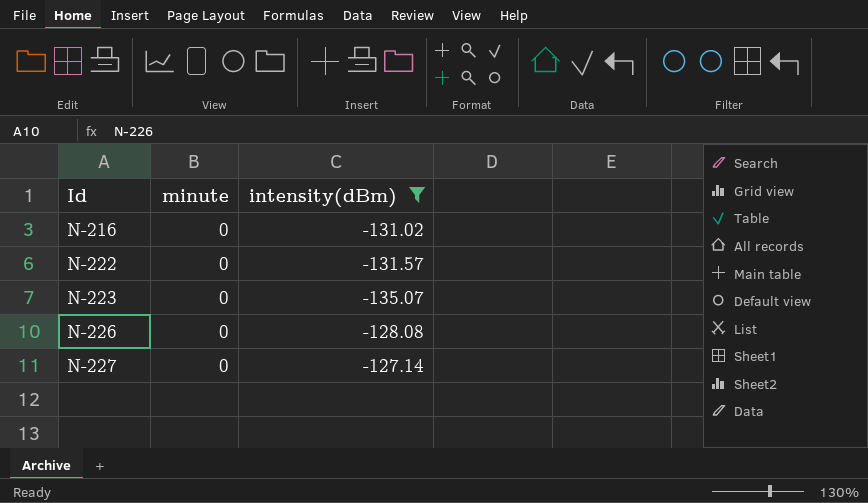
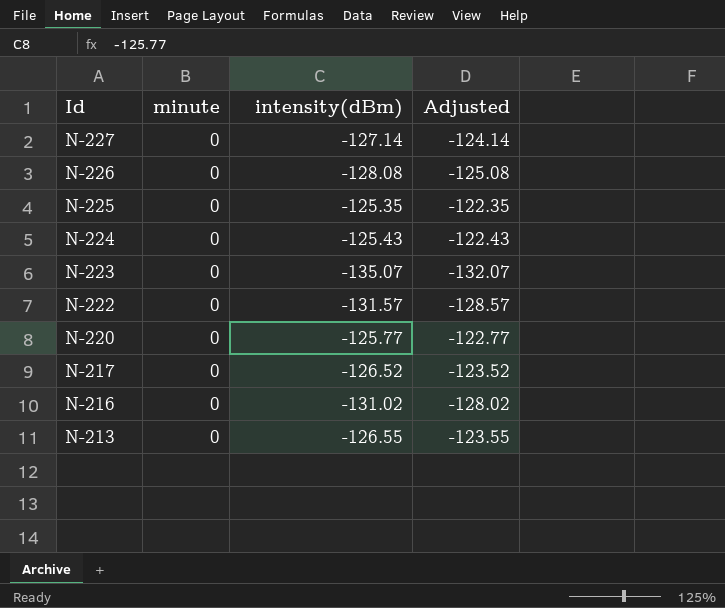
filter: intensity(dBm) <= -127.14 -> none
row order: Id ascending -> Id descending
column Adjusted | formula: none -> [intensity(dBm)] + 3

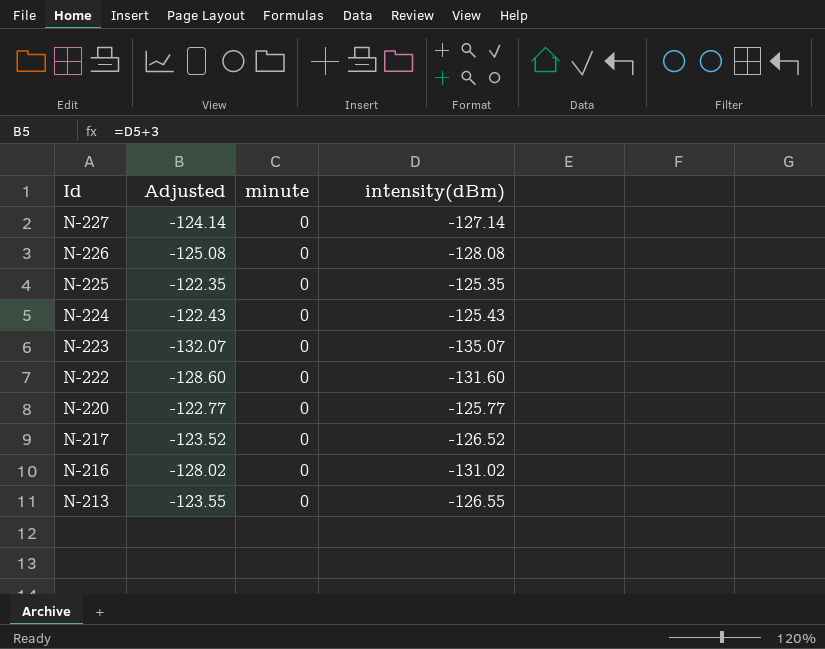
column Adjusted | position: 4 -> 2
N-222 | Adjusted: -128.57 -> -128.60
N-222 | intensity(dBm): -131.57 -> -131.60

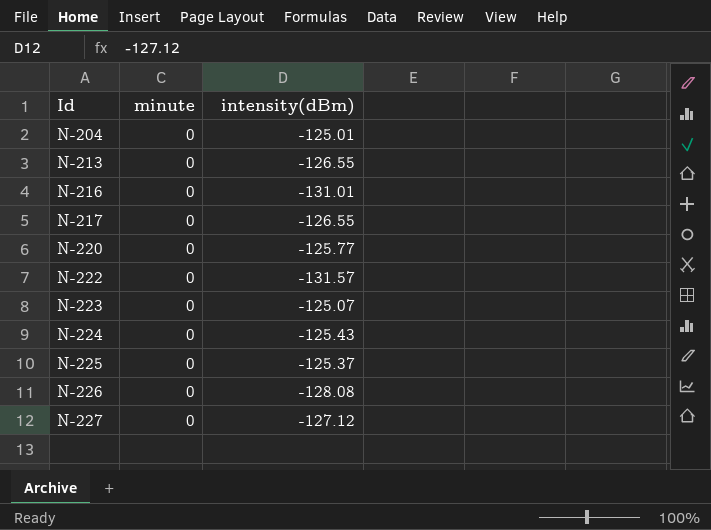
row order: Id descending -> Id ascending
column Adjusted | formula: [intensity(dBm)] + 3 -> none
row N-204: none -> 0 | -125.01
N-216 | intensity(dBm): -131.02 -> -131.01
N-217 | intensity(dBm): -126.52 -> -126.55
N-222 | intensity(dBm): -131.60 -> -131.57
N-223 | intensity(dBm): -135.07 -> -125.07
N-225 | intensity(dBm): -125.35 -> -125.37
N-227 | intensity(dBm): -127.14 -> -127.12

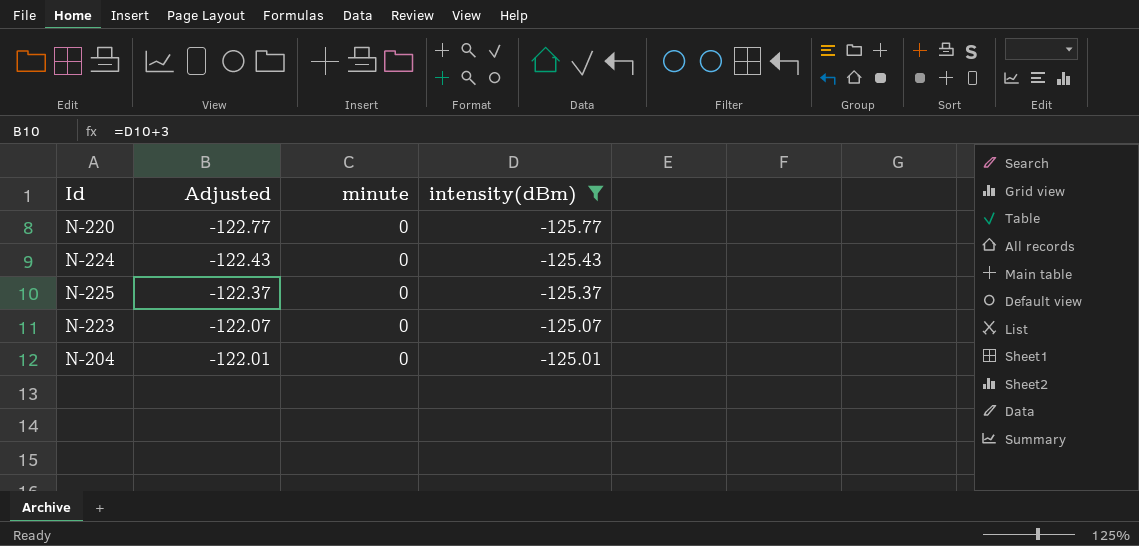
filter: none -> intensity(dBm) >= -125.77
row order: Id ascending -> Adjusted ascending
column Adjusted | formula: none -> [intensity(dBm)] + 3

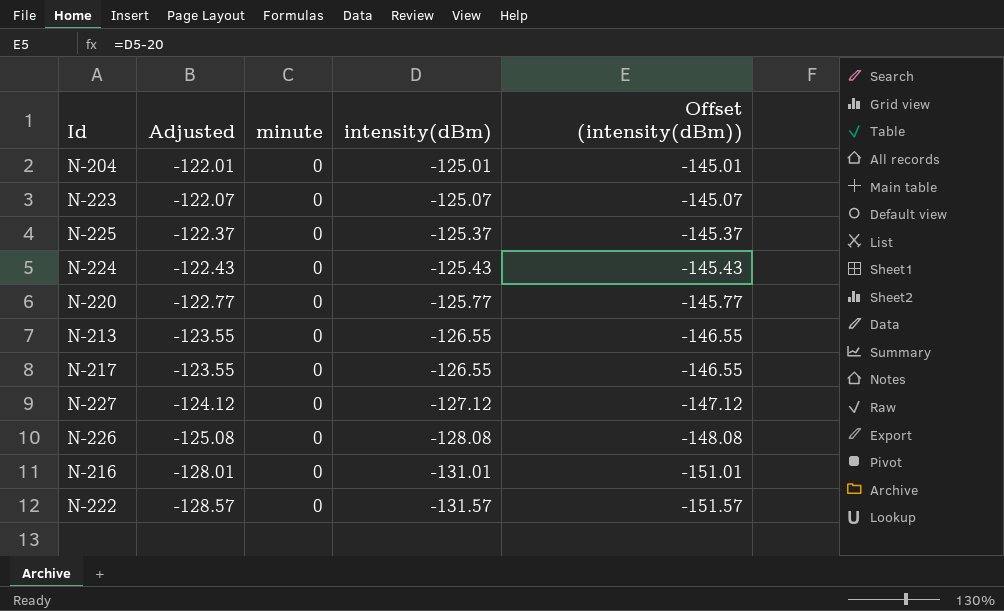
filter: intensity(dBm) >= -125.77 -> none
row order: Adjusted ascending -> Adjusted descending
column Offset (intensity(dBm)) | formula: none -> [intensity(dBm)] - 20

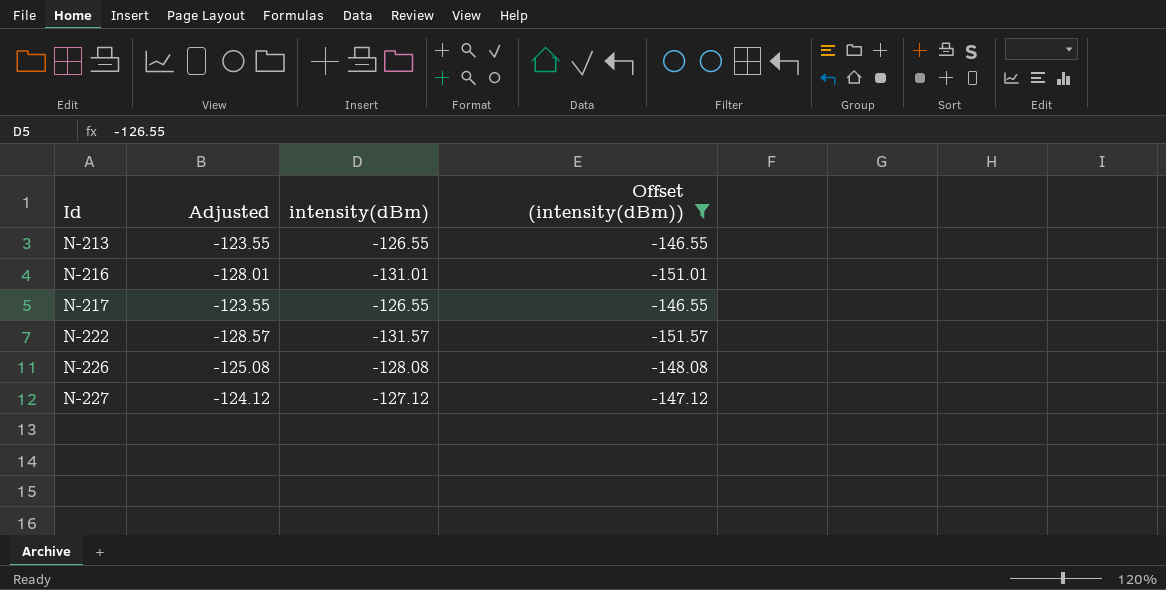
filter: none -> Offset (intensity(dBm)) <= -146.55
row order: Adjusted descending -> Id ascending
column minute | position: 3 -> none

